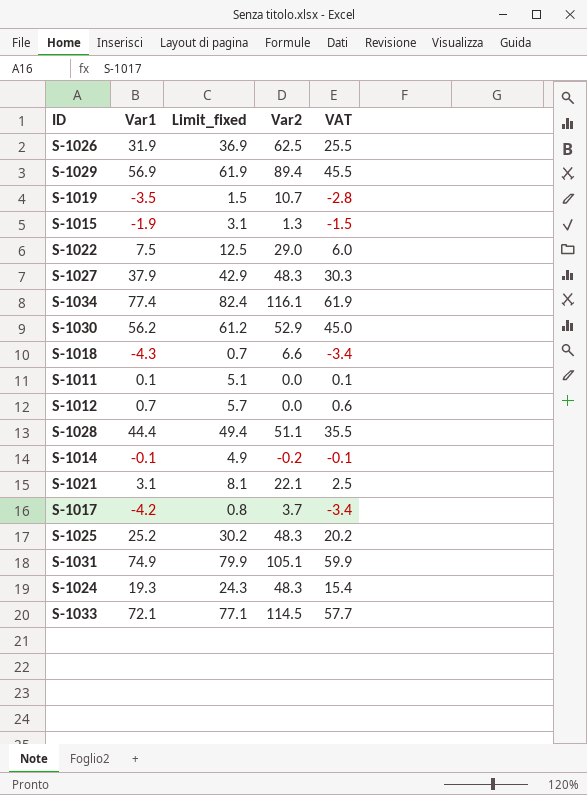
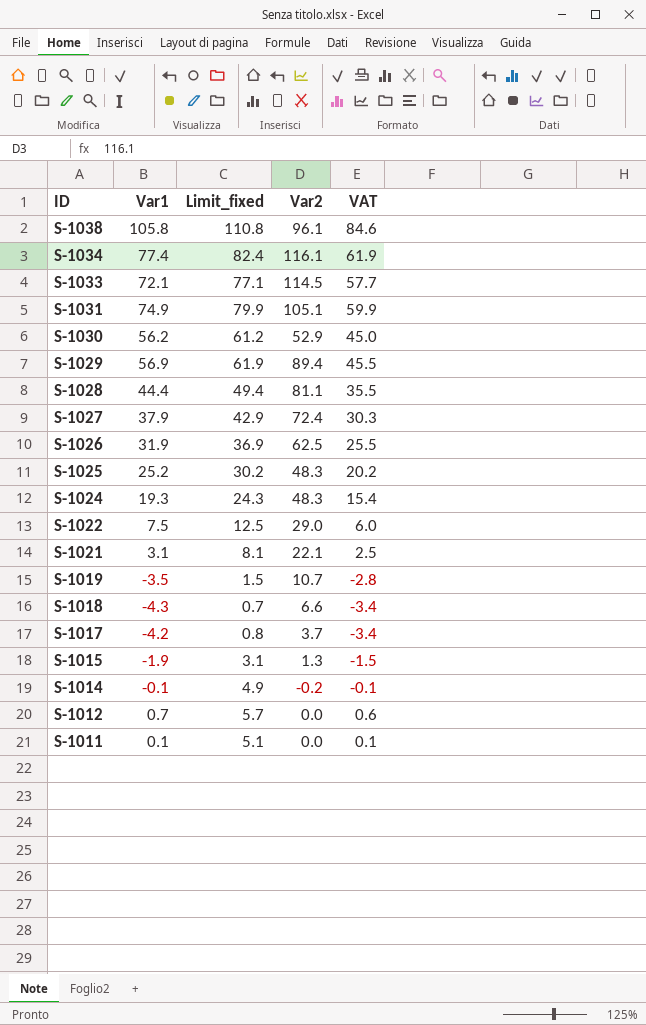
row order: none -> ID descending
row S-1038: none -> 105.8 | 110.8 | 96.1 | 84.6
S-1028 | Var2: 51.1 -> 81.1
S-1027 | Var2: 48.3 -> 72.4

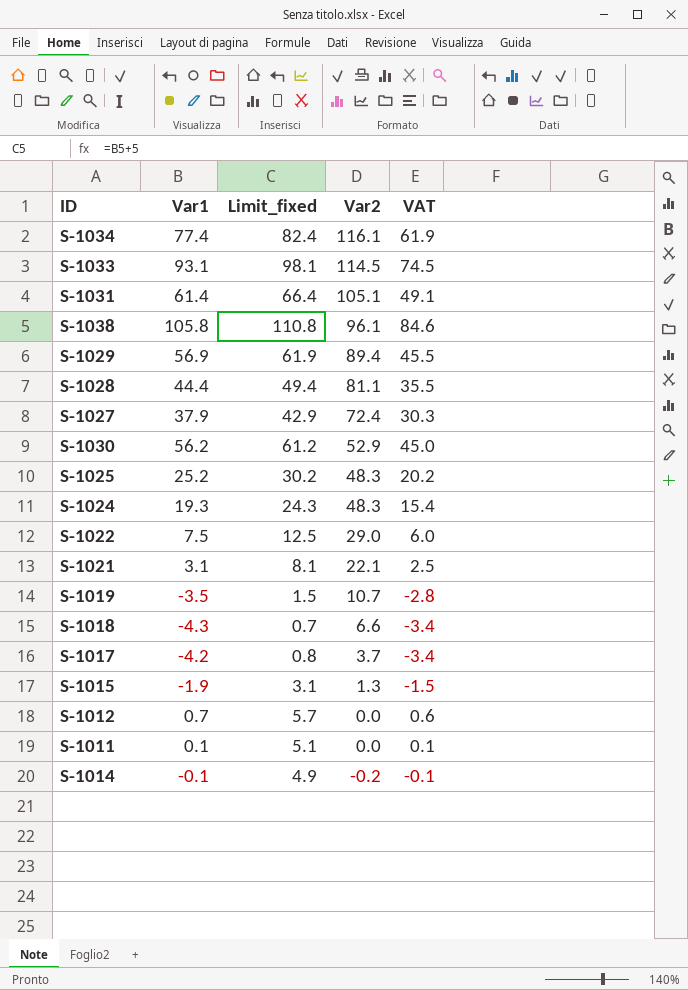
row order: ID descending -> Var2 descending
row S-1026: 31.9 | 36.9 | 62.5 | 25.5 -> none
S-1033 | Var1: 72.1 -> 93.1
S-1033 | Limit_fixed: 77.1 -> 98.1
S-1033 | VAT: 57.7 -> 74.5
S-1031 | Var1: 74.9 -> 61.4
S-1031 | Limit_fixed: 79.9 -> 66.4
S-1031 | VAT: 59.9 -> 49.1

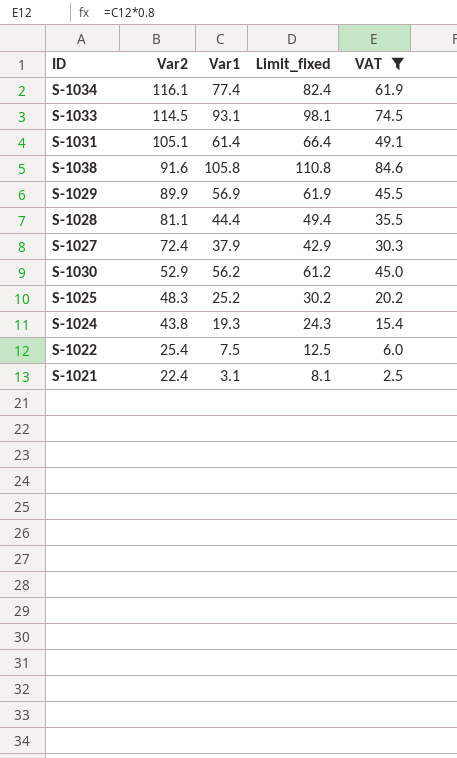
filter: none -> VAT >= 2.5
column Var2 | position: 4 -> 2
S-1038 | Var2: 96.1 -> 91.6
S-1029 | Var2: 89.4 -> 89.9
S-1024 | Var2: 48.3 -> 43.8
S-1022 | Var2: 29.0 -> 25.4
S-1021 | Var2: 22.1 -> 22.4

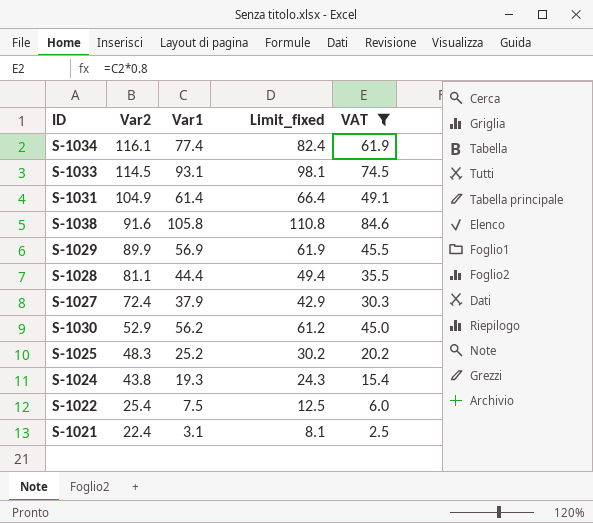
S-1031 | Var2: 105.1 -> 104.9

